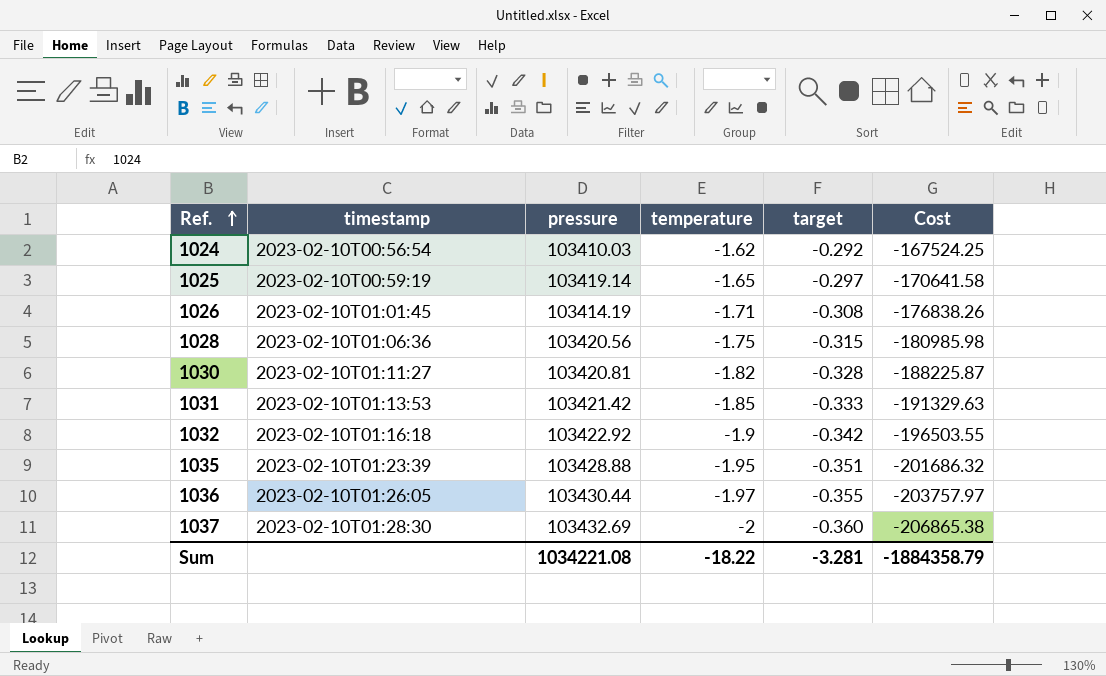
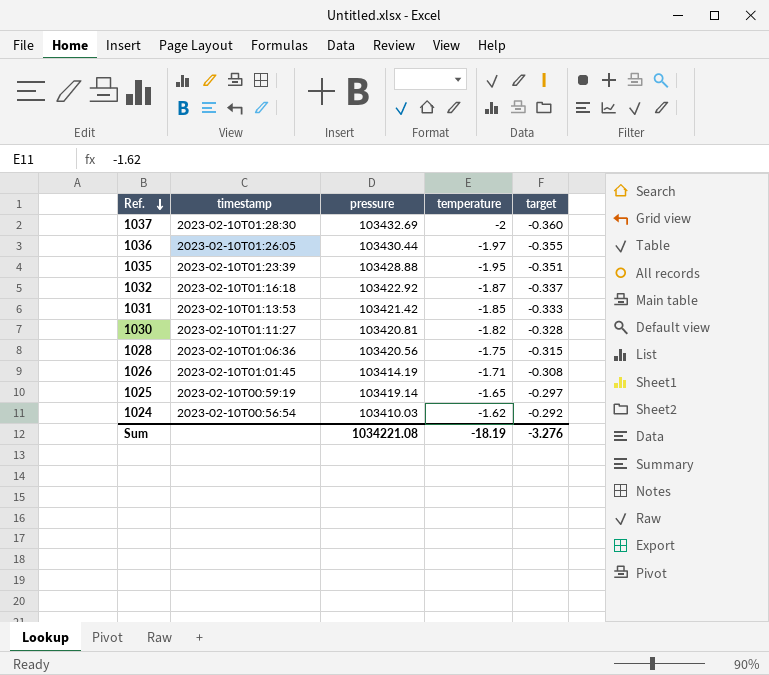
row order: Ref. ascending -> Ref. descending
column Cost | formula: [pressure] * [temperature] -> none
1032 | temperature: -1.9 -> -1.87
1032 | target: -0.342 -> -0.337
Sum | temperature: -18.22 -> -18.19
Sum | target: -3.281 -> -3.276

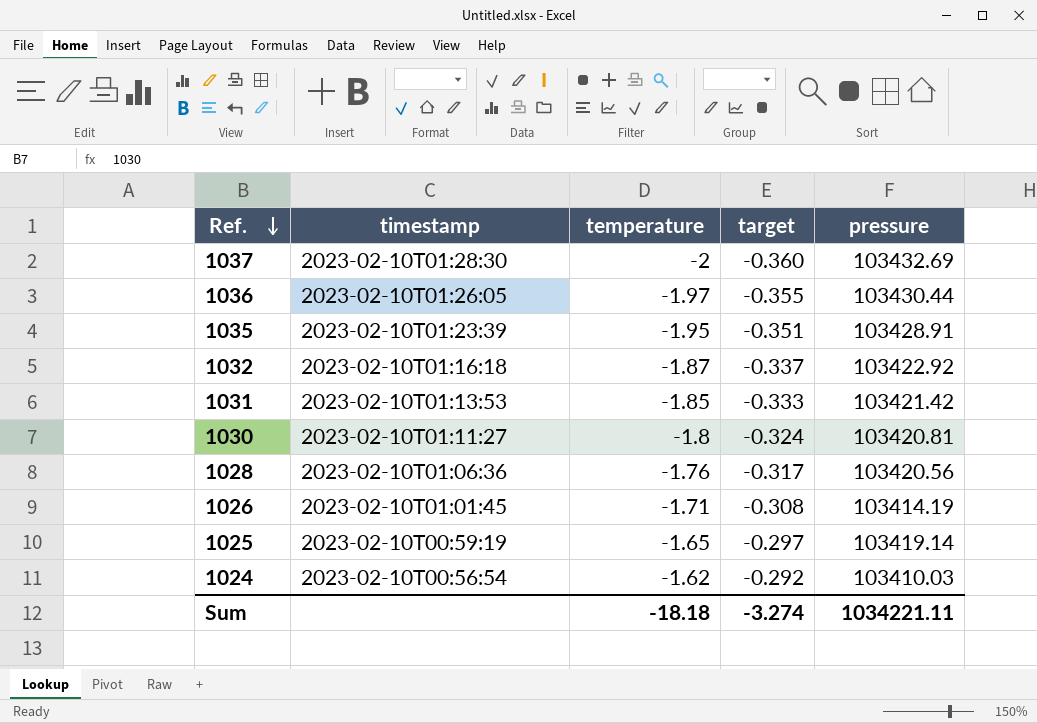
column pressure | position: 3 -> 5
1035 | pressure: 103428.88 -> 103428.91
1030 | temperature: -1.82 -> -1.8
1030 | target: -0.328 -> -0.324
1028 | temperature: -1.75 -> -1.76
1028 | target: -0.315 -> -0.317
Sum | temperature: -18.19 -> -18.18
Sum | target: -3.276 -> -3.274
Sum | pressure: 1034221.08 -> 1034221.11

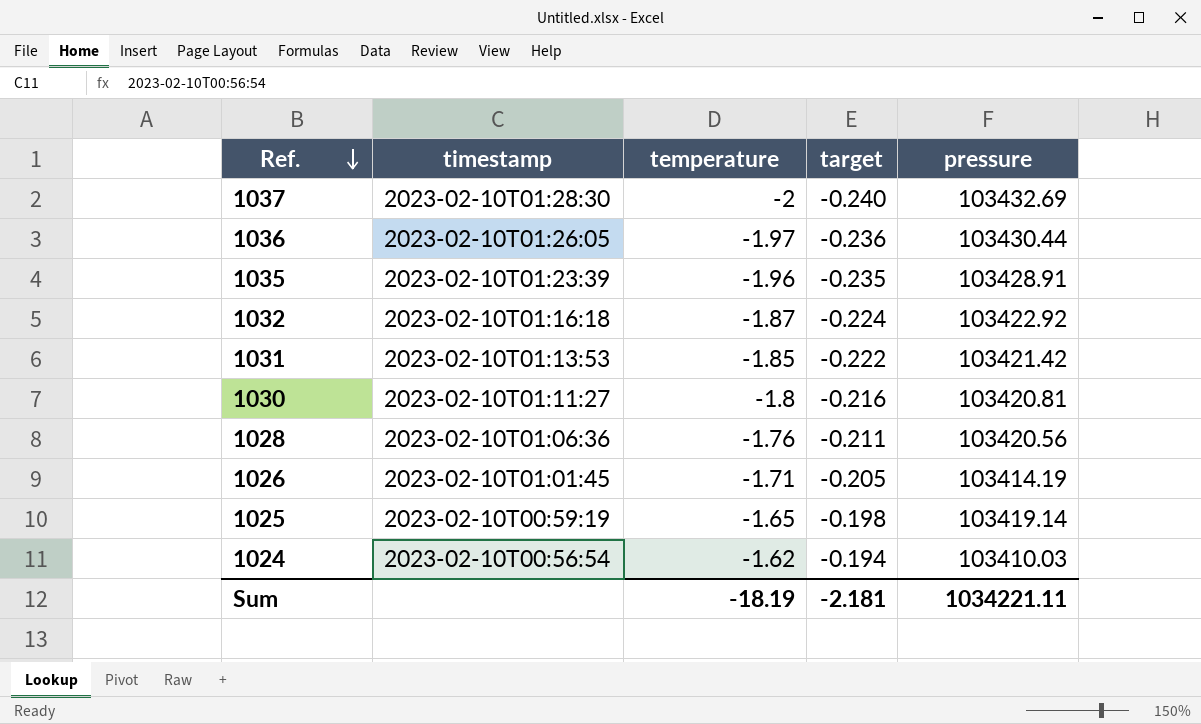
column target | formula: [temperature] * 0.18 -> [temperature] * 0.12
1035 | temperature: -1.95 -> -1.96
Sum | temperature: -18.18 -> -18.19
Sum | target: -3.274 -> -2.181

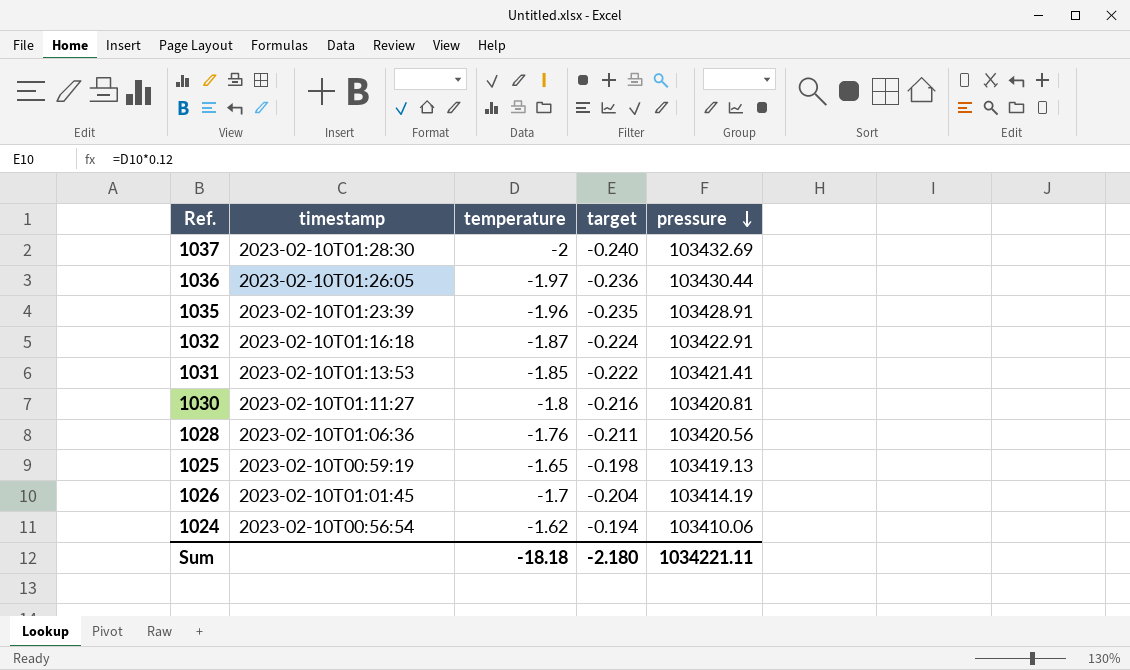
row order: Ref. descending -> pressure descending
1032 | pressure: 103422.92 -> 103422.91
1031 | pressure: 103421.42 -> 103421.41
1025 | pressure: 103419.14 -> 103419.13
1026 | temperature: -1.71 -> -1.7
1026 | target: -0.205 -> -0.204
1024 | pressure: 103410.03 -> 103410.06
Sum | temperature: -18.19 -> -18.18
Sum | target: -2.181 -> -2.180

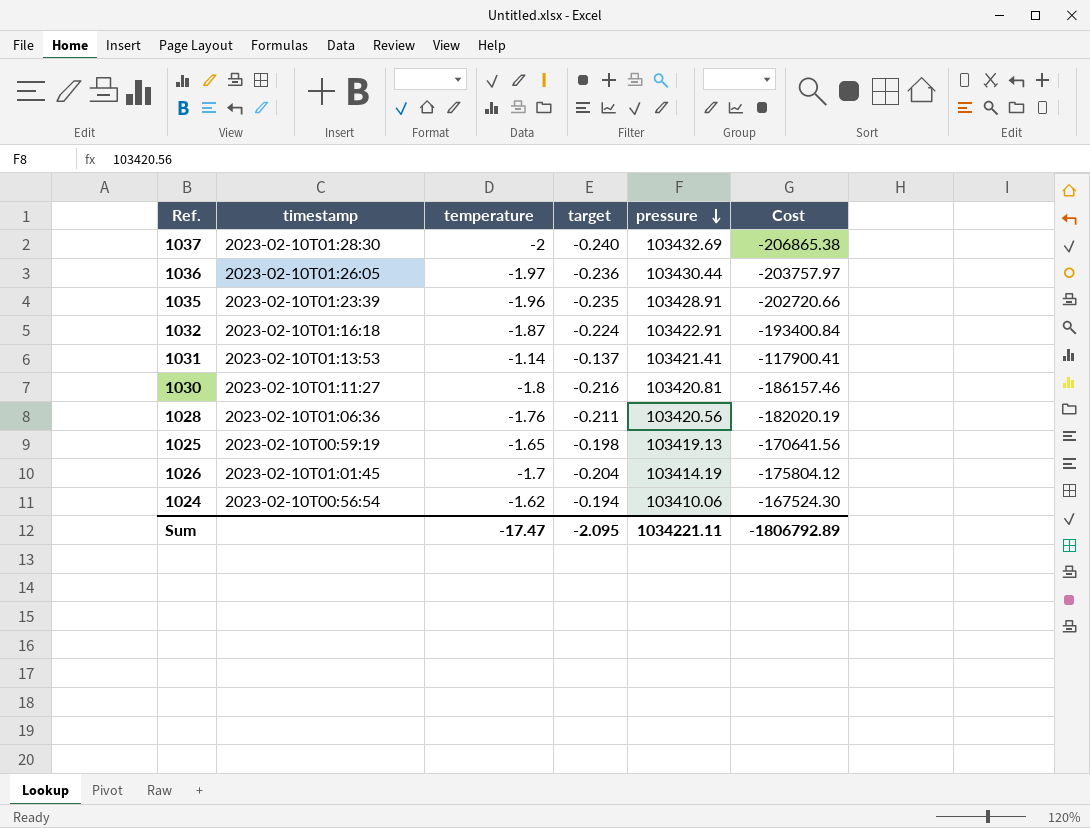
column Cost | formula: none -> [temperature] * [pressure]
1031 | temperature: -1.85 -> -1.14
1031 | target: -0.222 -> -0.137
Sum | temperature: -18.18 -> -17.47
Sum | target: -2.180 -> -2.095

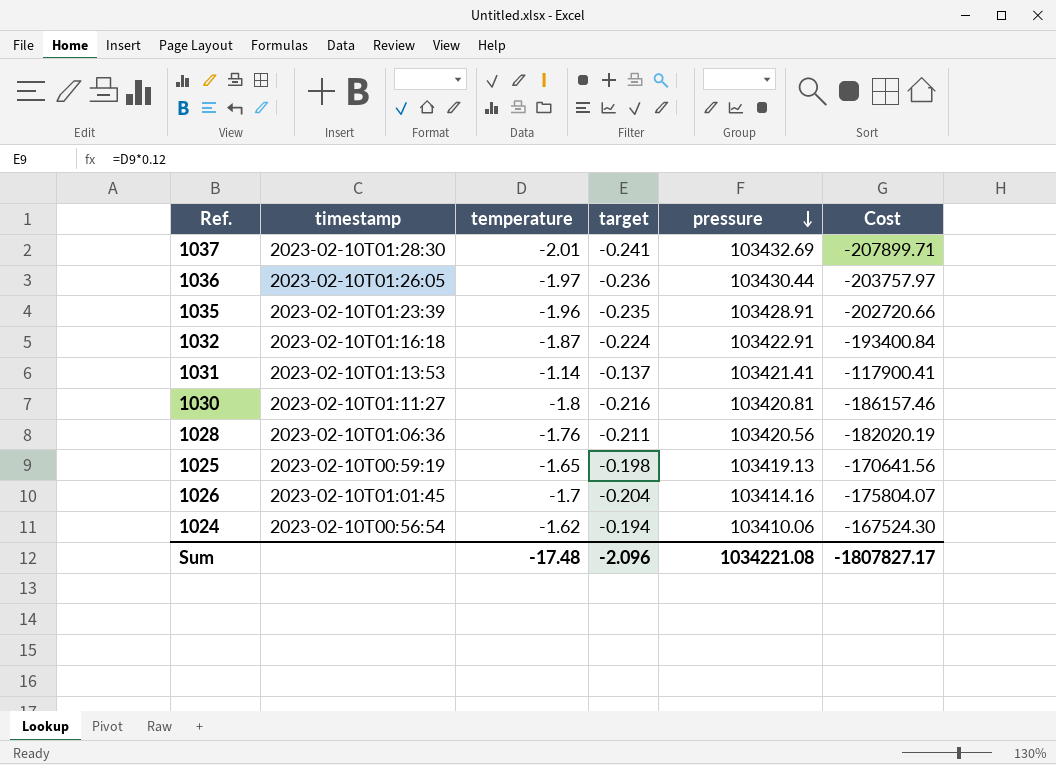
1037 | temperature: -2 -> -2.01
1037 | target: -0.240 -> -0.241
1037 | Cost: -206865.38 -> -207899.71
1026 | pressure: 103414.19 -> 103414.16
1026 | Cost: -175804.12 -> -175804.07
Sum | temperature: -17.47 -> -17.48
Sum | target: -2.095 -> -2.096
Sum | pressure: 1034221.11 -> 1034221.08
Sum | Cost: -1806792.89 -> -1807827.17

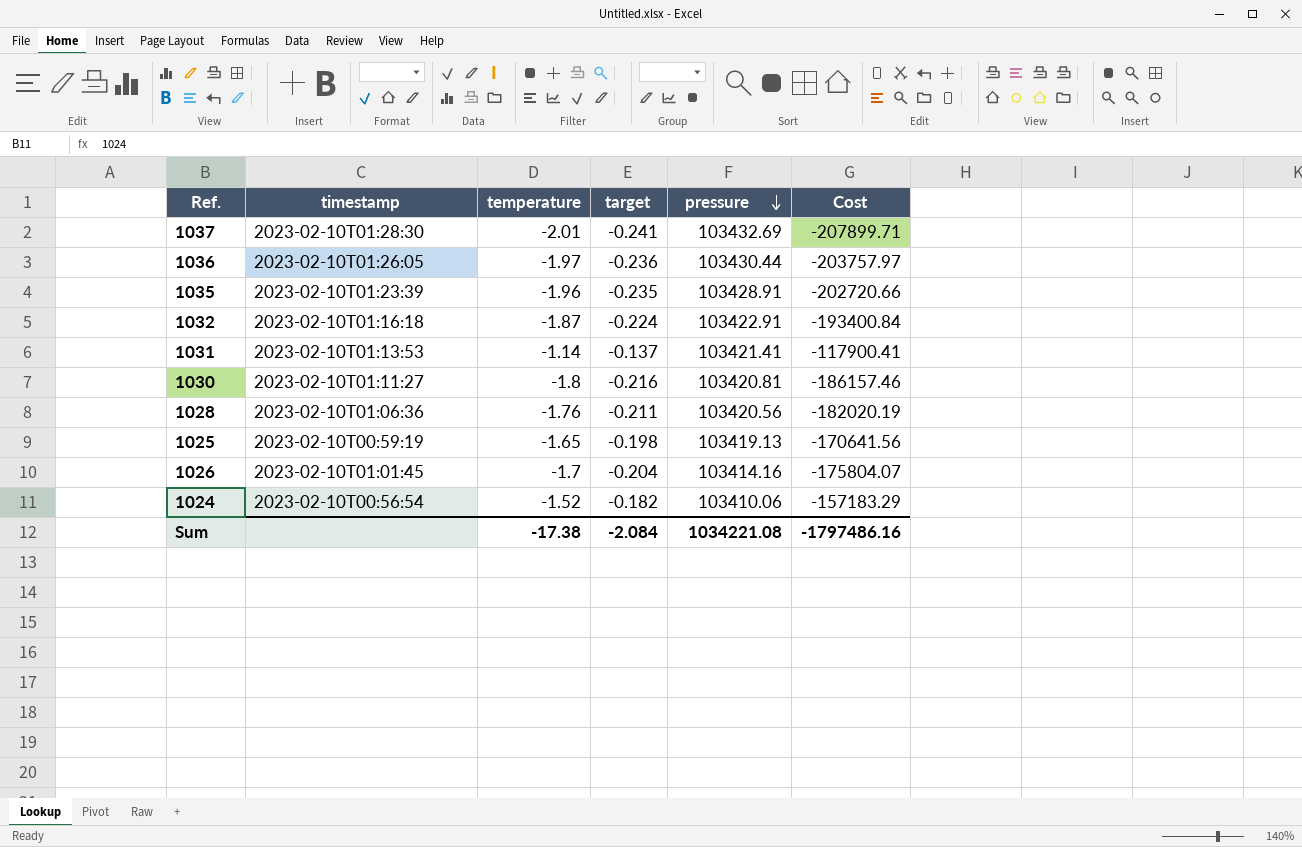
1024 | temperature: -1.62 -> -1.52
1024 | target: -0.194 -> -0.182
1024 | Cost: -167524.30 -> -157183.29
Sum | temperature: -17.48 -> -17.38
Sum | target: -2.096 -> -2.084
Sum | Cost: -1807827.17 -> -1797486.16

